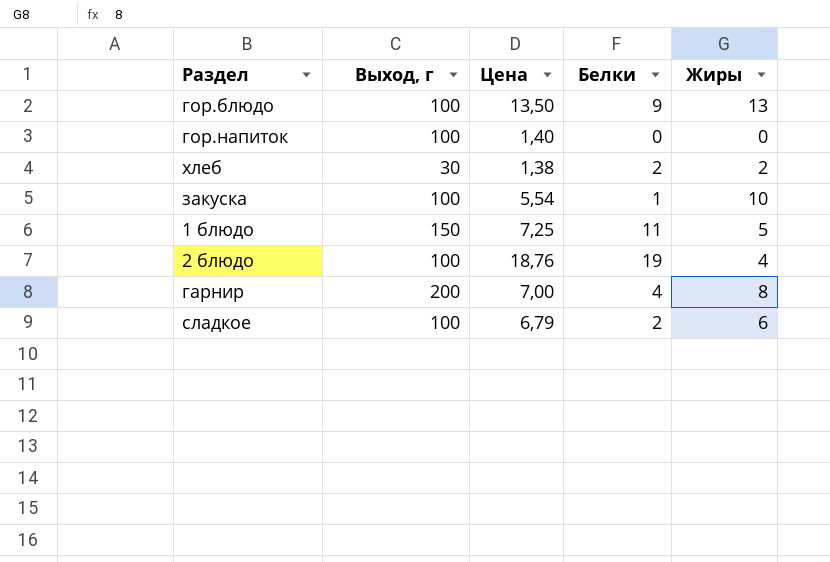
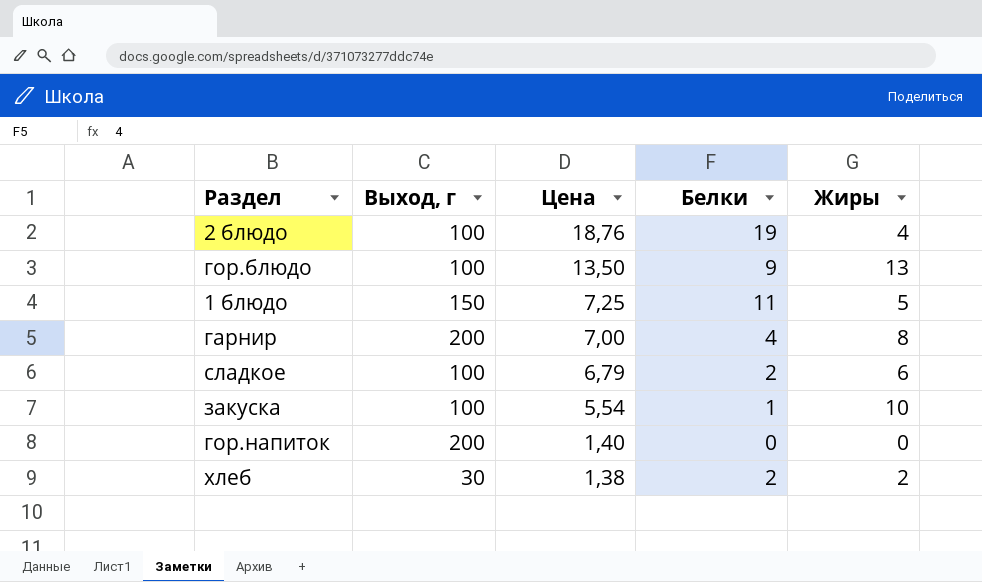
row order: none -> Цена descending
гор.напиток | Выход, г: 100 -> 200

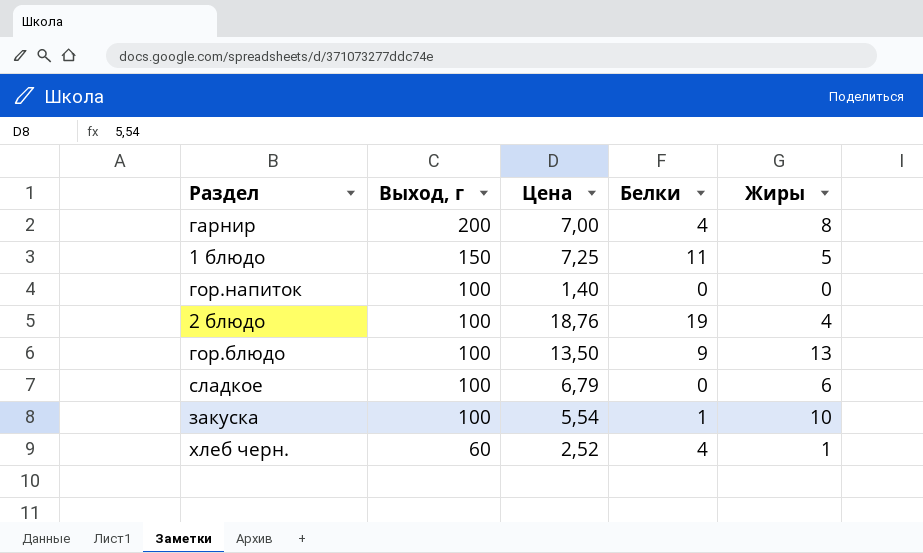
row order: Цена descending -> Выход, г descending
row хлеб: 30 | 1,38 | 2 | 2 -> none
гор.напиток | Выход, г: 200 -> 100
сладкое | Белки: 2 -> 0
row хлеб черн.: none -> 60 | 2,52 | 4 | 1

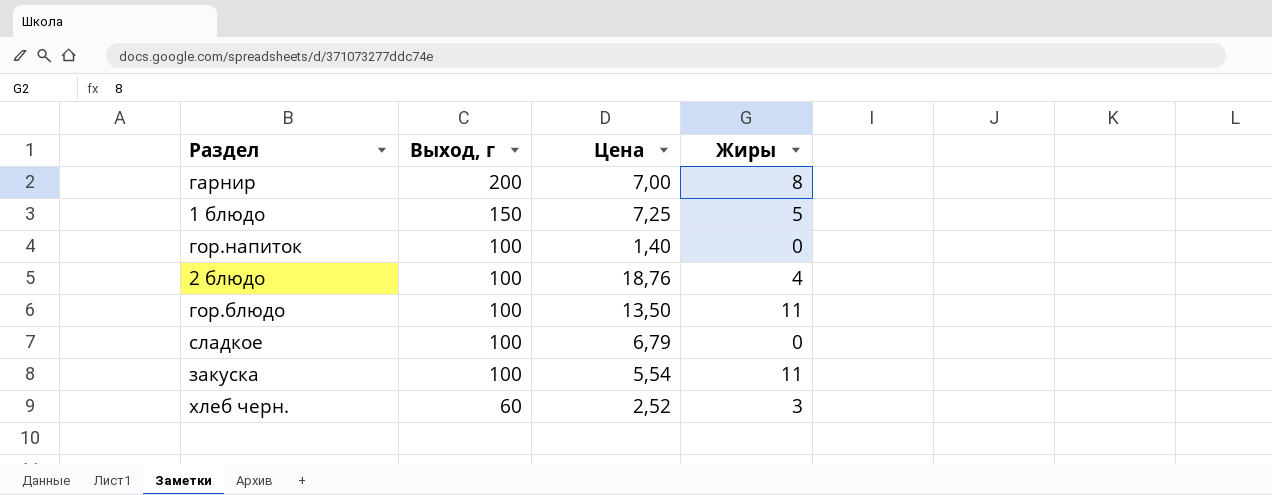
column Белки | position: 4 -> none
гор.блюдо | Жиры: 13 -> 11
сладкое | Жиры: 6 -> 0
закуска | Жиры: 10 -> 11
хлеб черн. | Жиры: 1 -> 3

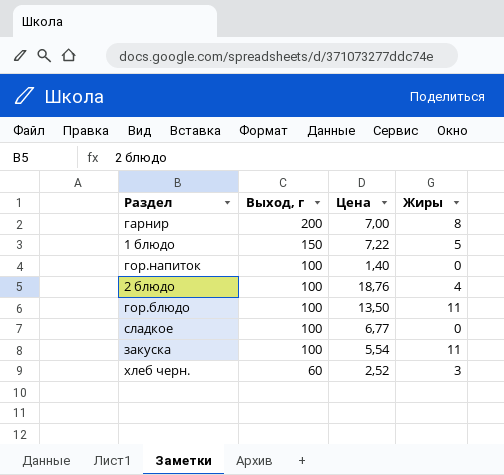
1 блюдо | Цена: 7,25 -> 7,22
сладкое | Цена: 6,79 -> 6,77

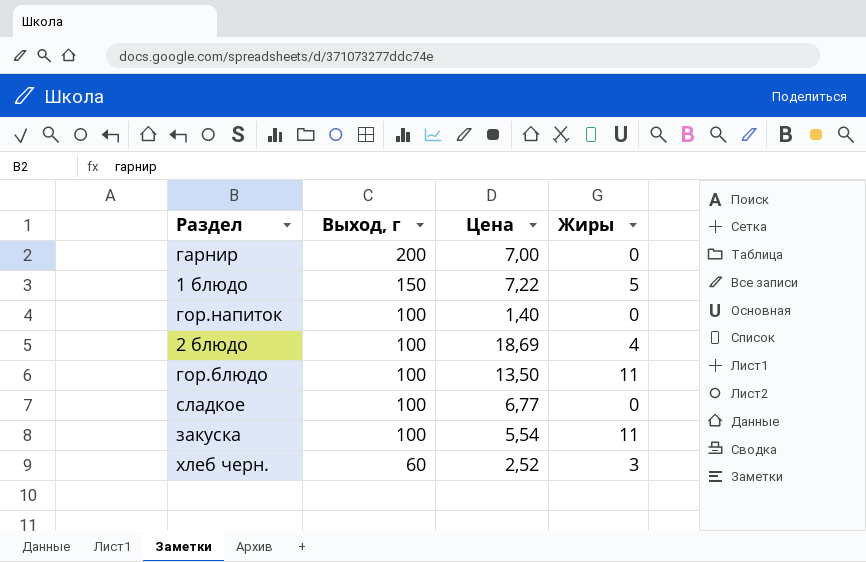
гарнир | Жиры: 8 -> 0
2 блюдо | Цена: 18,76 -> 18,69

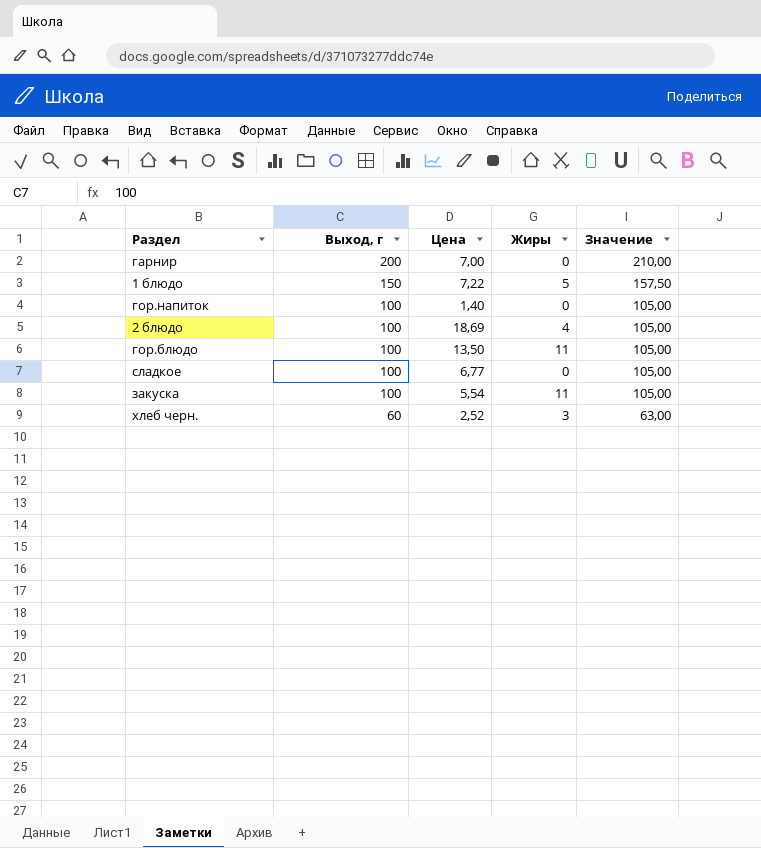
column Значение | formula: none -> [Выход, г] * 1,05

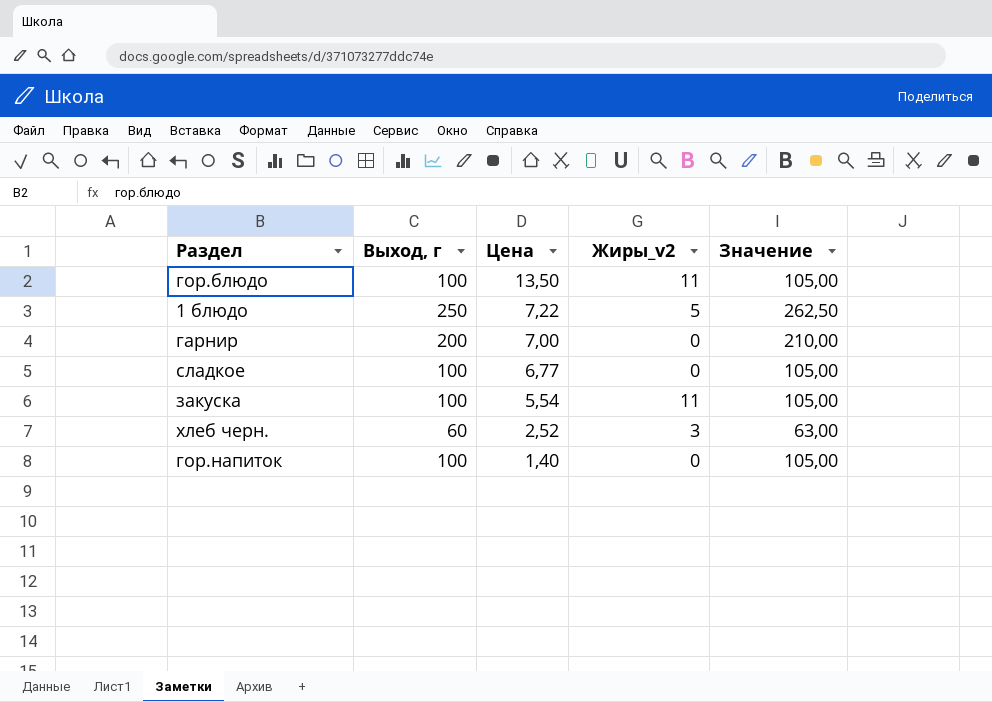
row order: Выход, г descending -> Цена descending
column name: Жиры -> Жиры_v2
row 2 блюдо: 100 | 18,69 | 4 | 105,00 -> none
1 блюдо | Выход, г: 150 -> 250
1 блюдо | Значение: 157,50 -> 262,50

